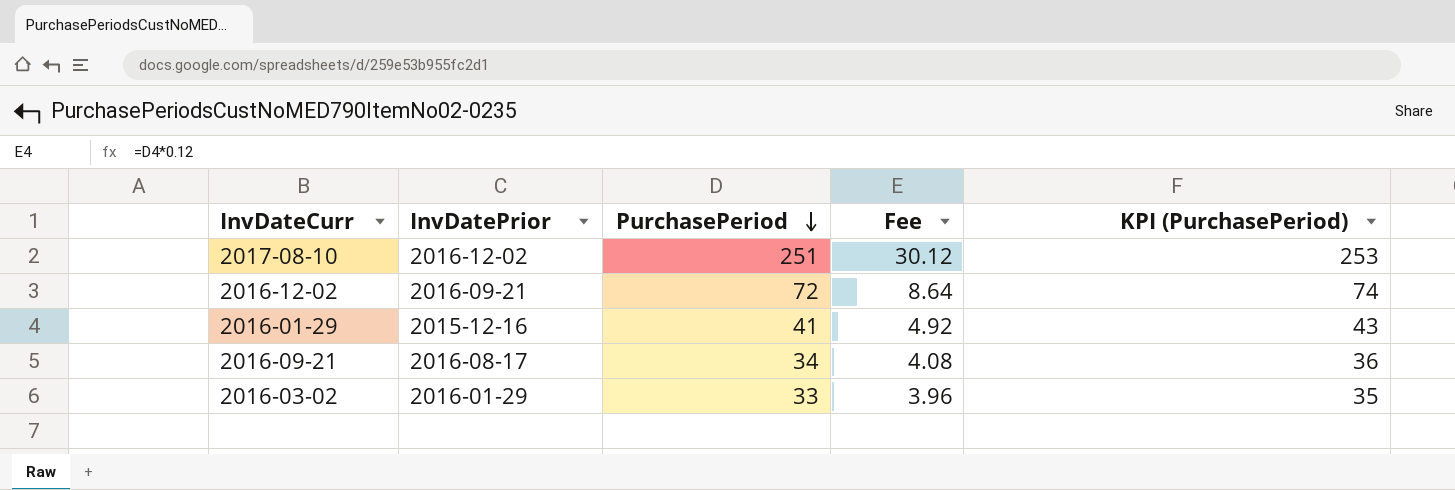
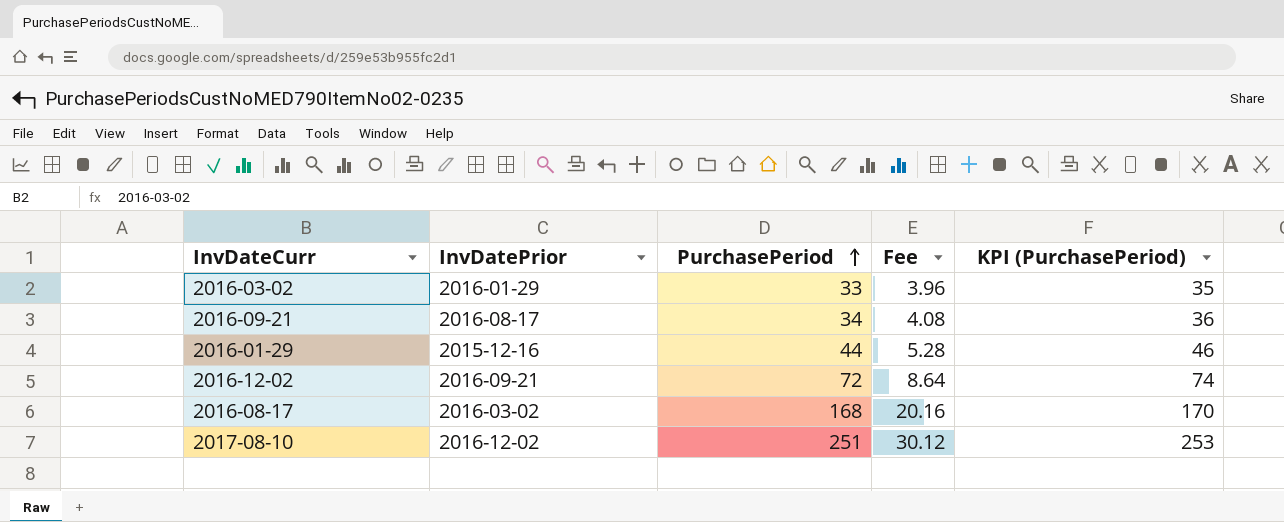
row order: PurchasePeriod descending -> PurchasePeriod ascending
2016-01-29 | PurchasePeriod: 41 -> 44
2016-01-29 | Fee: 4.92 -> 5.28
2016-01-29 | KPI (PurchasePeriod): 43 -> 46
row 2016-08-17: none -> 2016-03-02 | 168 | 20.16 | 170

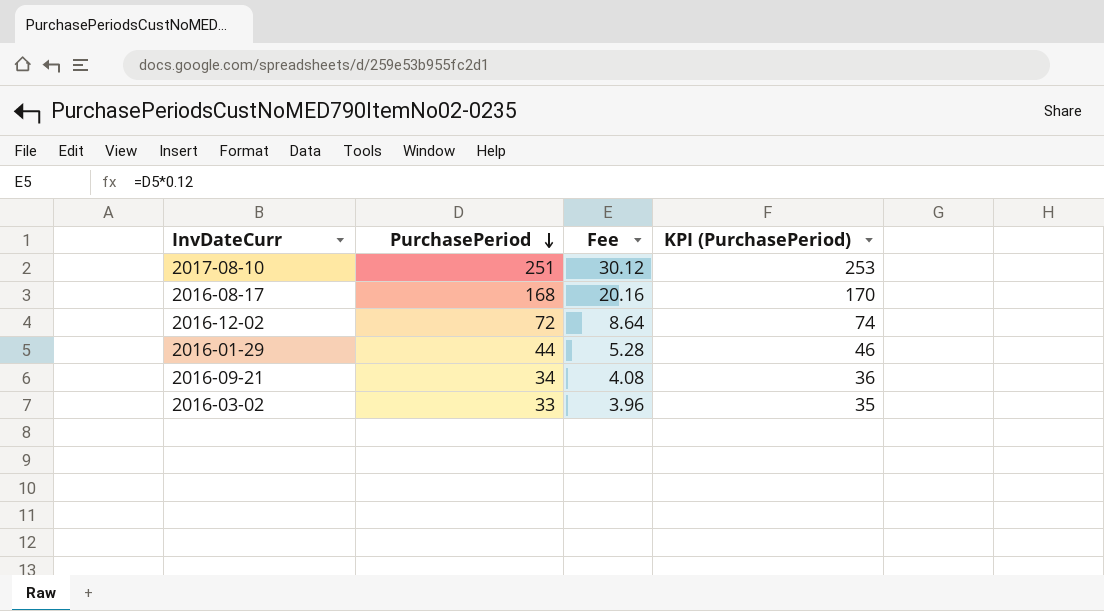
row order: PurchasePeriod ascending -> PurchasePeriod descending
column InvDatePrior | position: 2 -> none

